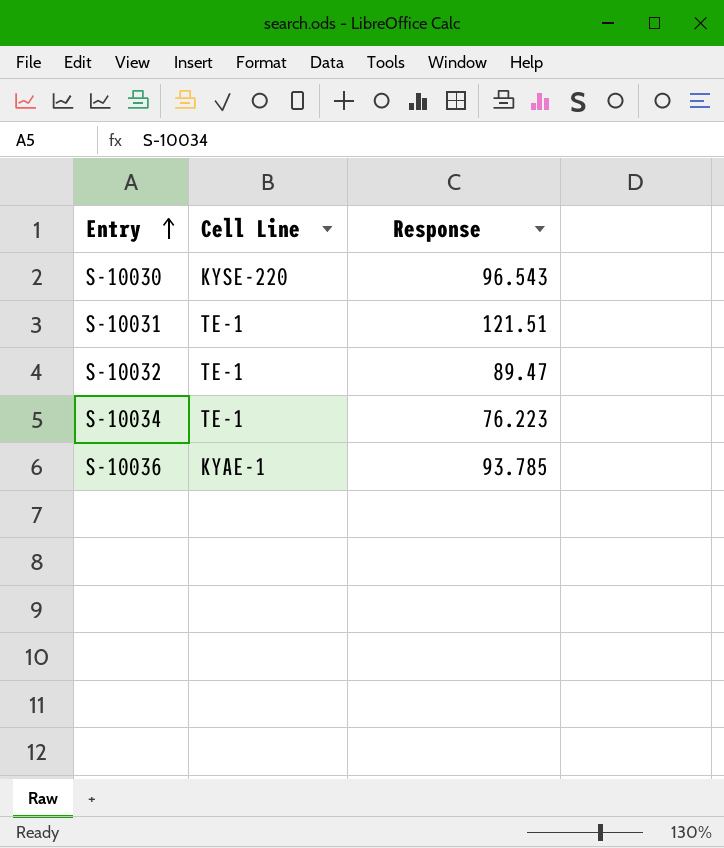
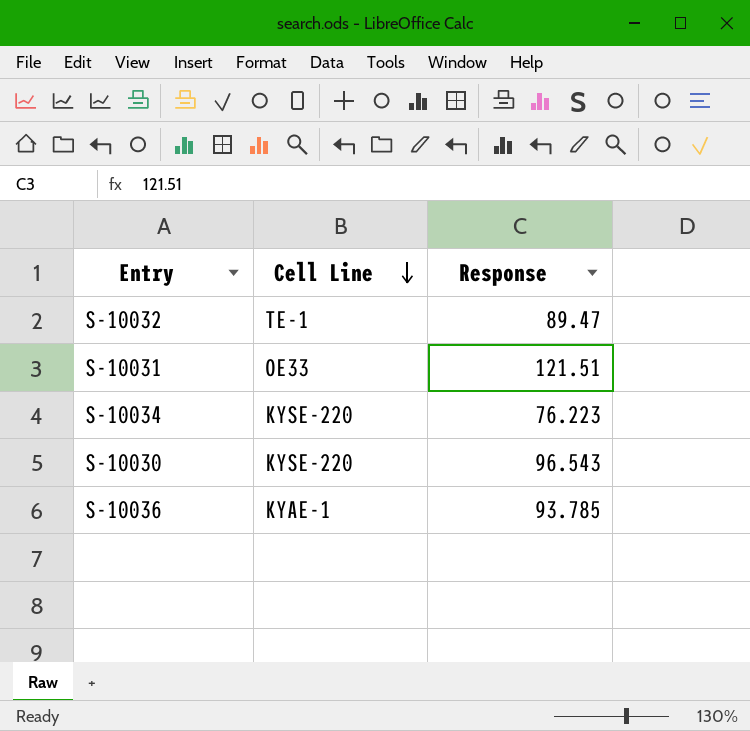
row order: Entry ascending -> Cell Line descending
S-10031 | Cell Line: TE-1 -> OE33
S-10034 | Cell Line: TE-1 -> KYSE-220

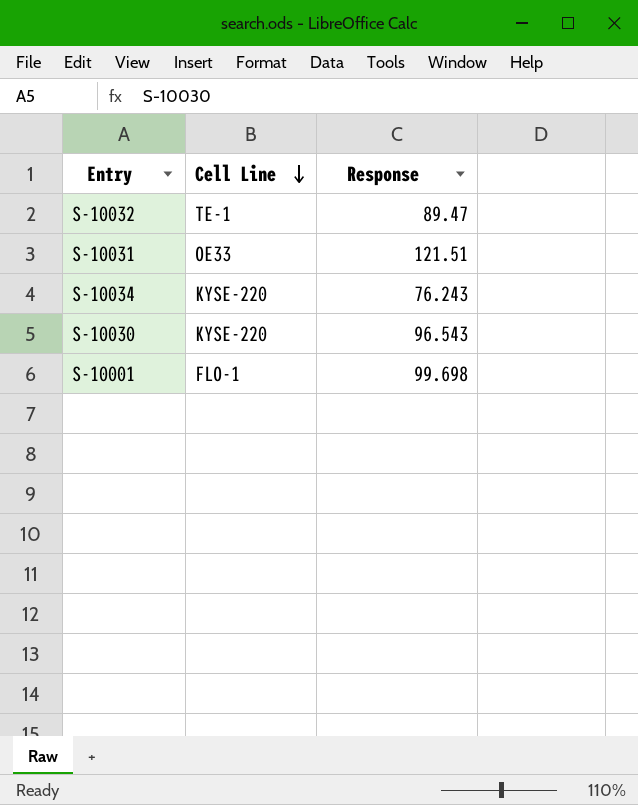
row S-10036: KYAE-1 | 93.785 -> none
S-10034 | Response: 76.223 -> 76.243
row S-10001: none -> FLO-1 | 99.698

